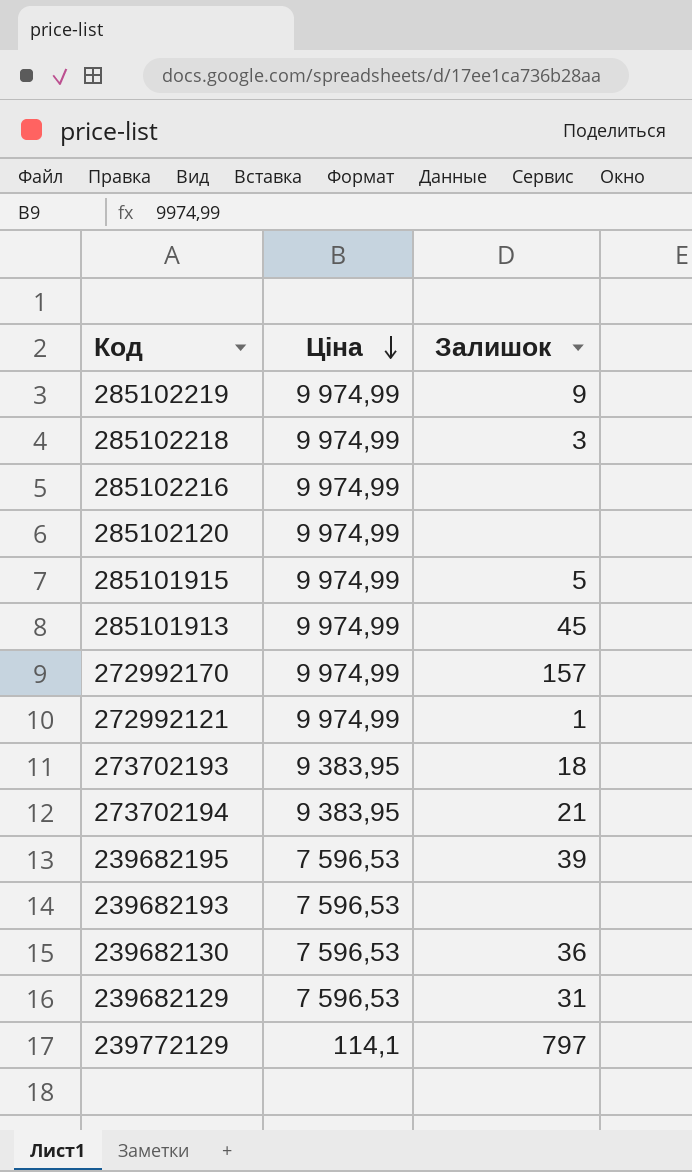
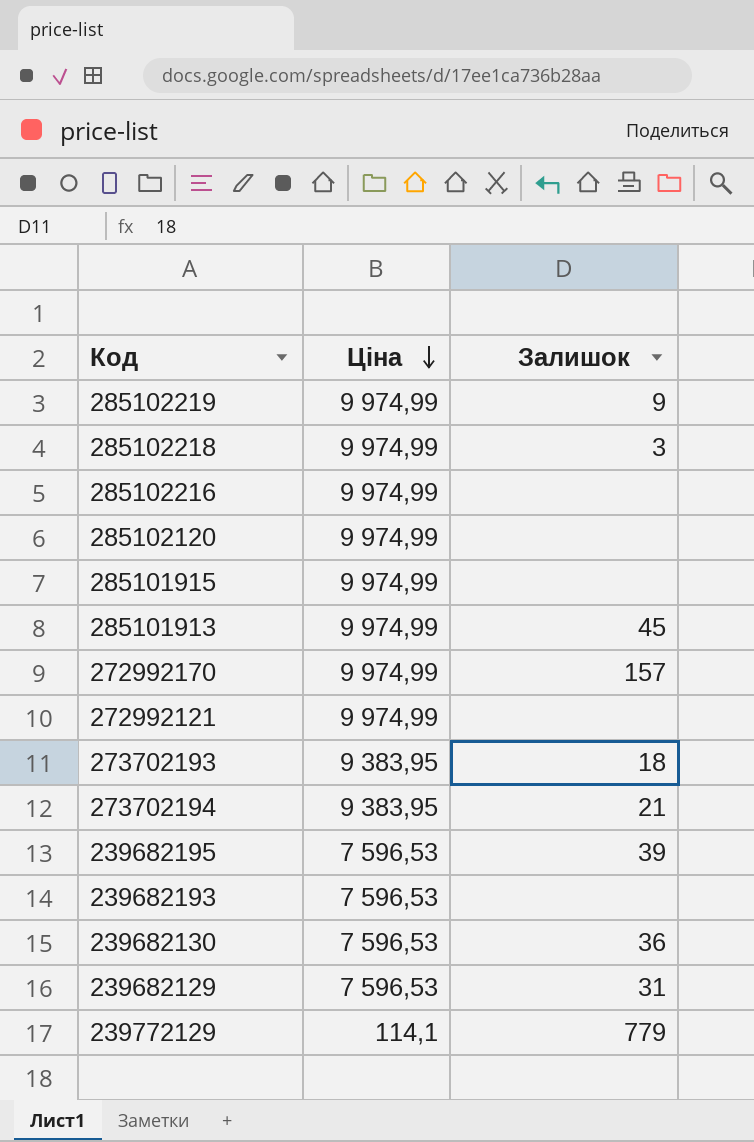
285101915 | Залишок: 5 -> none
272992121 | Залишок: 1 -> none
239772129 | Залишок: 797 -> 779

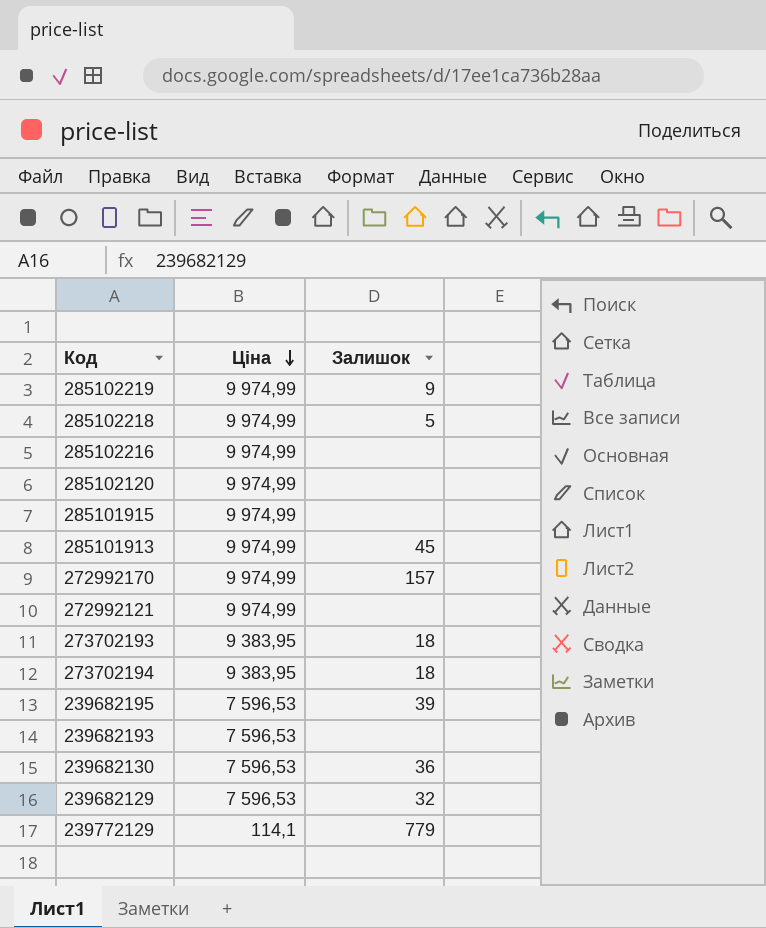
285102218 | Залишок: 3 -> 5
273702194 | Залишок: 21 -> 18
239682129 | Залишок: 31 -> 32

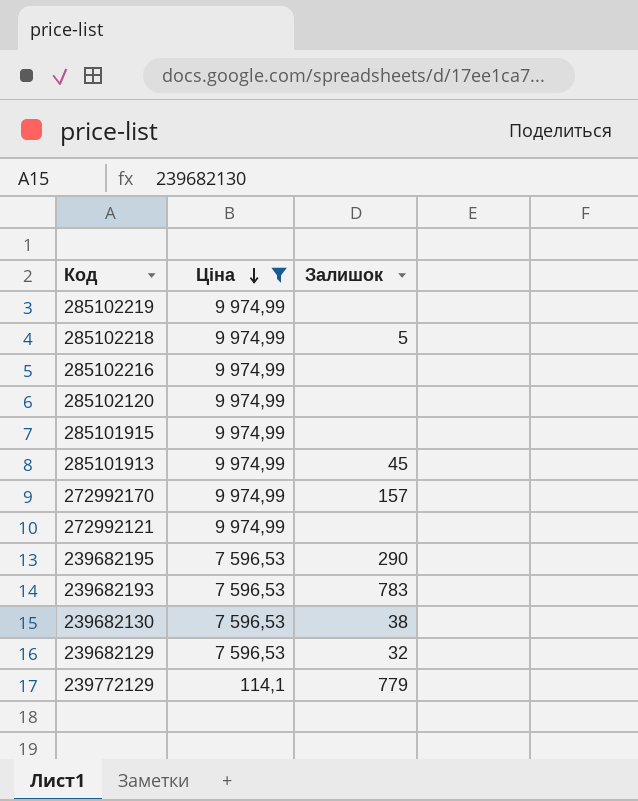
filter: none -> Ціна != 9 383,95
285102219 | Залишок: 9 -> none
239682195 | Залишок: 39 -> 290
239682193 | Залишок: none -> 783
239682130 | Залишок: 36 -> 38

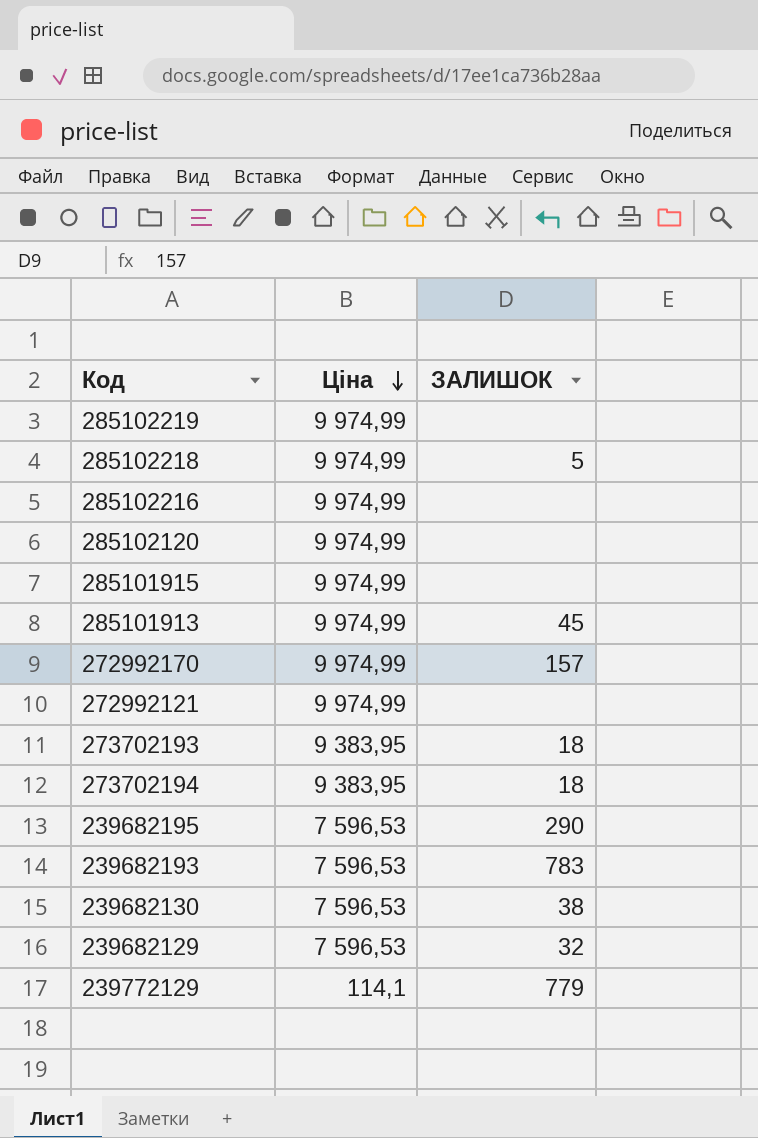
filter: Ціна != 9 383,95 -> none
column name: Залишок -> ЗАЛИШОК

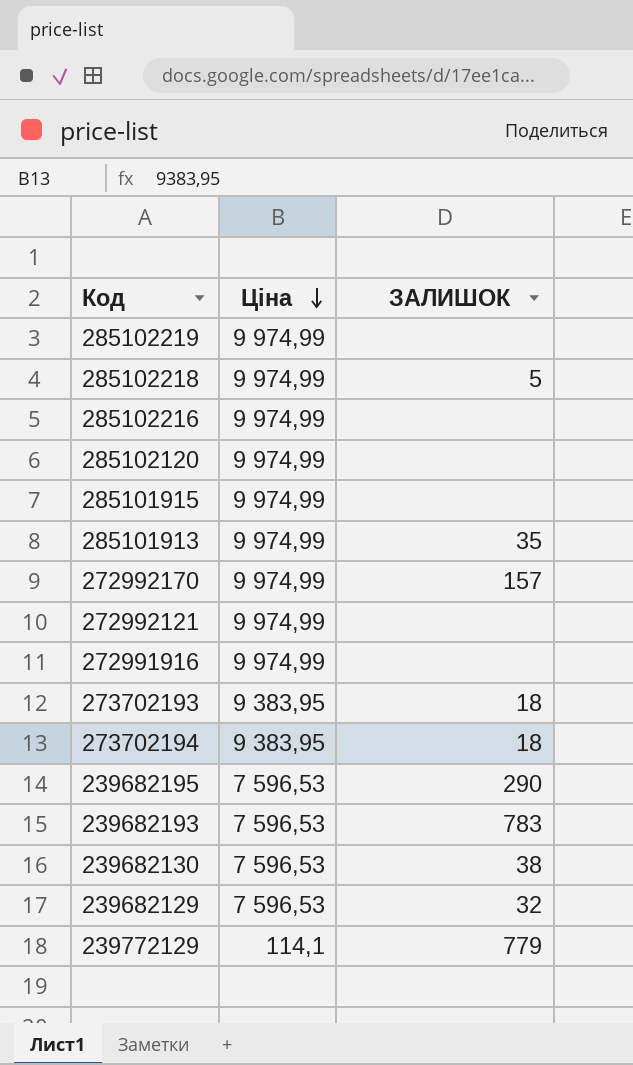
285101913 | ЗАЛИШОК: 45 -> 35
row 272991916: none -> 9 974,99 | none

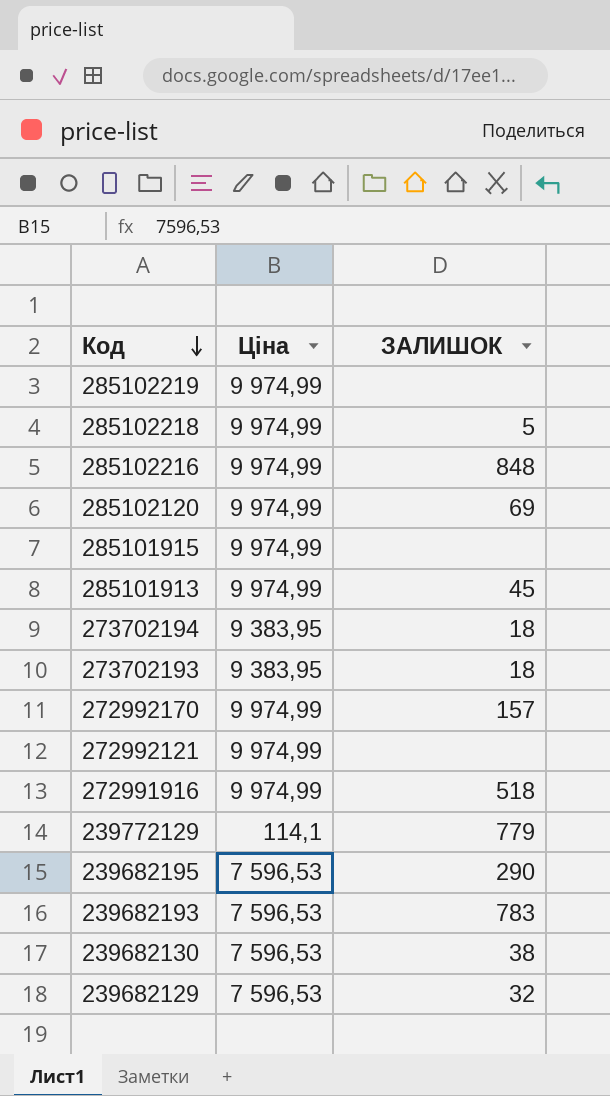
row order: Ціна descending -> Код descending
285102216 | ЗАЛИШОК: none -> 848
285102120 | ЗАЛИШОК: none -> 69
285101913 | ЗАЛИШОК: 35 -> 45
272991916 | ЗАЛИШОК: none -> 518

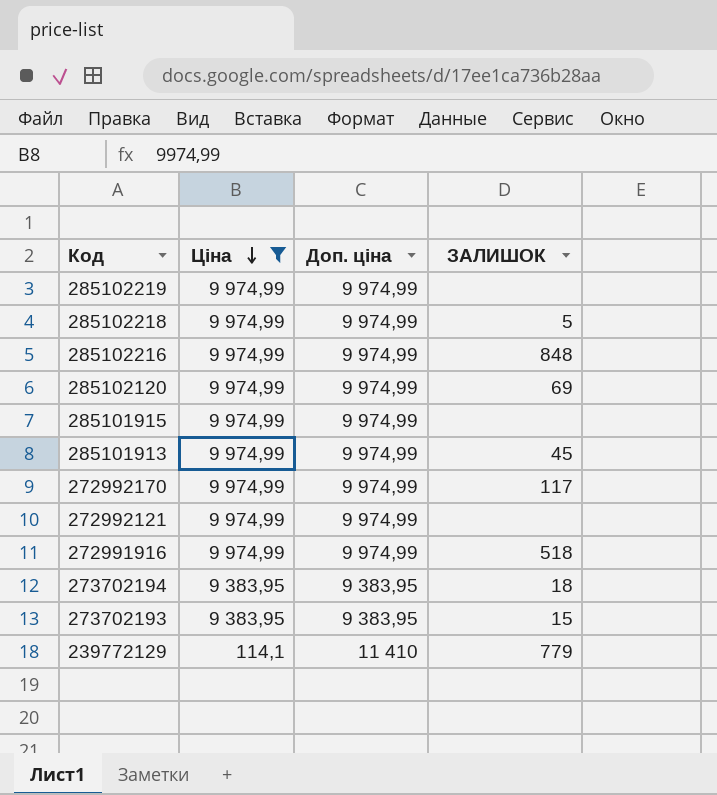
filter: none -> Ціна != 7 596,53
row order: Код descending -> Ціна descending
column Доп. ціна | position: none -> 3
272992170 | ЗАЛИШОК: 157 -> 117
273702193 | ЗАЛИШОК: 18 -> 15

